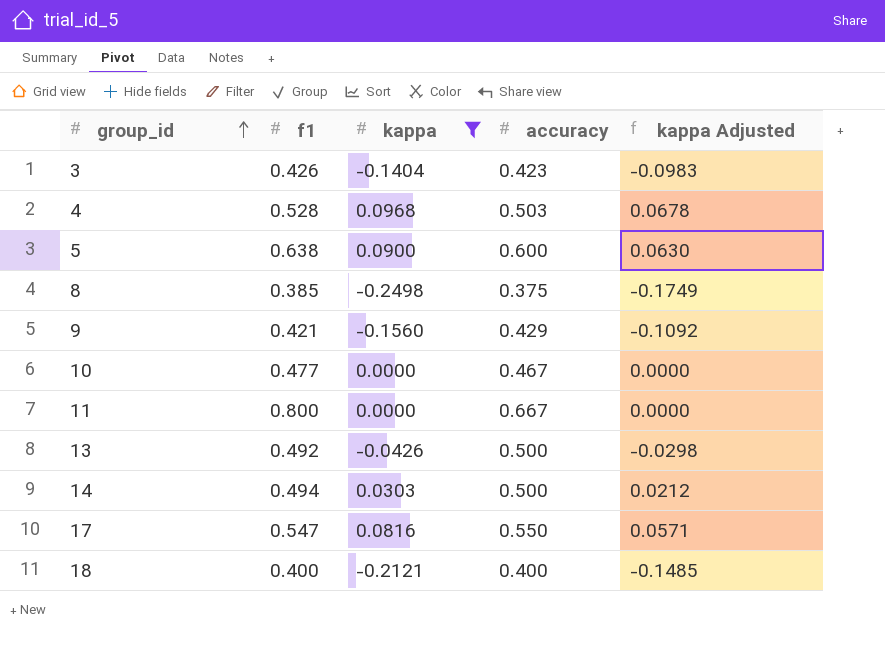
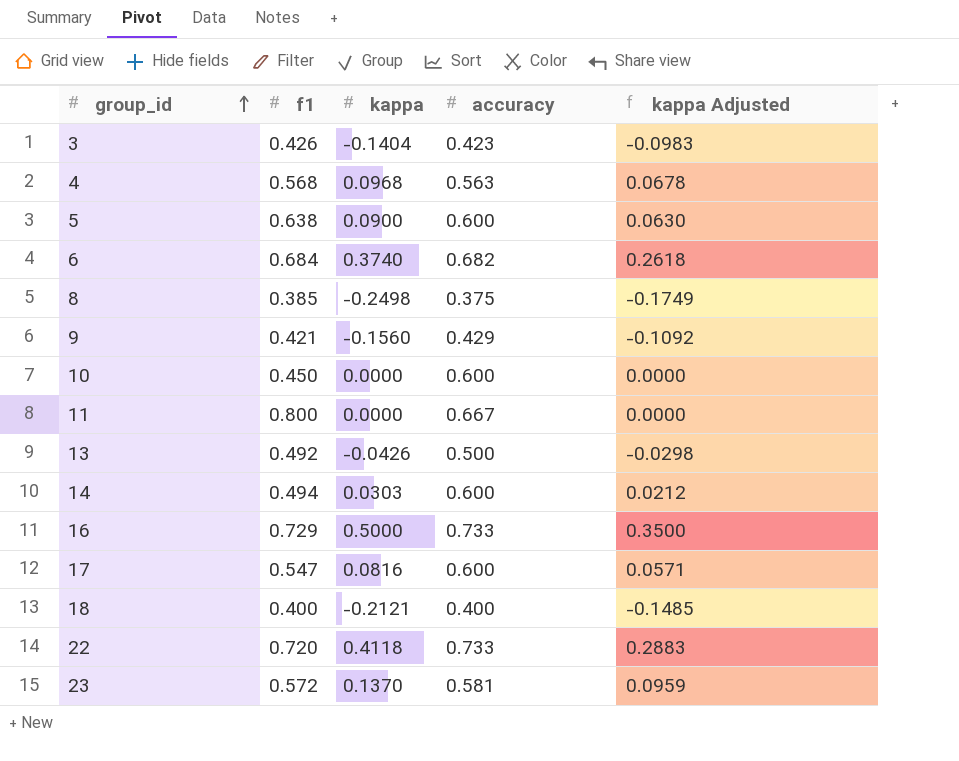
filter: kappa <= 0.0968 -> none
4 | f1: 0.528 -> 0.568
4 | accuracy: 0.503 -> 0.563
10 | f1: 0.477 -> 0.450
10 | accuracy: 0.467 -> 0.600
14 | accuracy: 0.500 -> 0.600
17 | accuracy: 0.550 -> 0.600

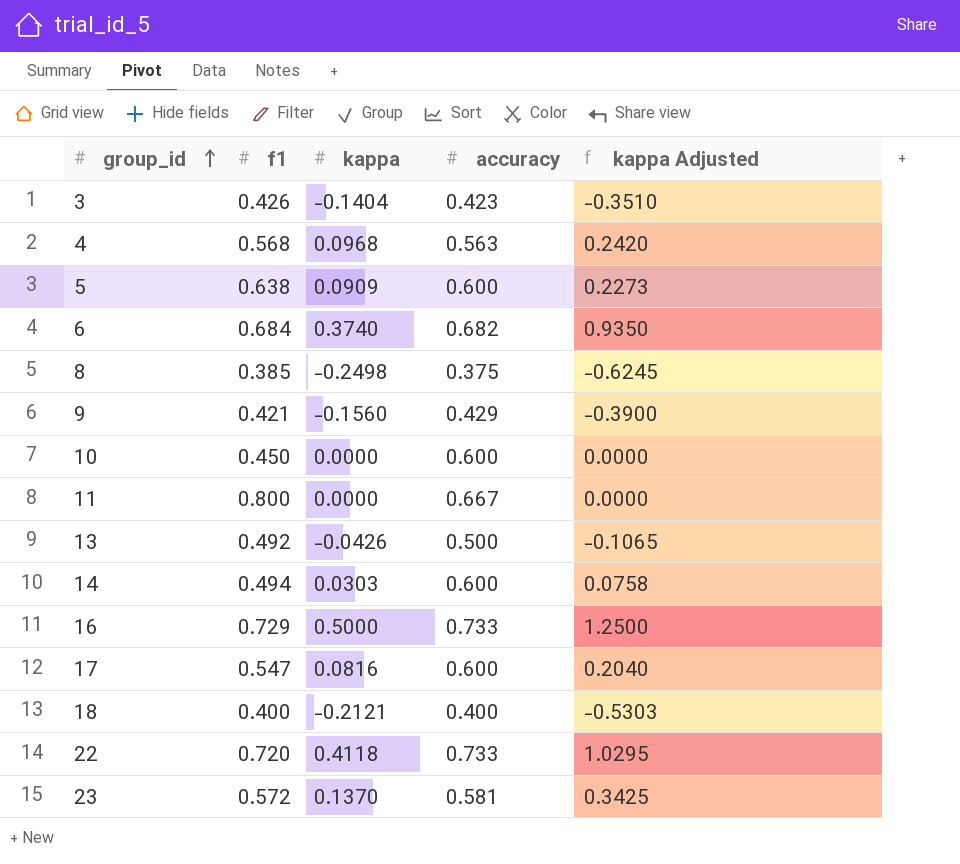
column kappa Adjusted | formula: [kappa] * 0.7 -> [kappa] * 2.5
5 | kappa: 0.0900 -> 0.0909

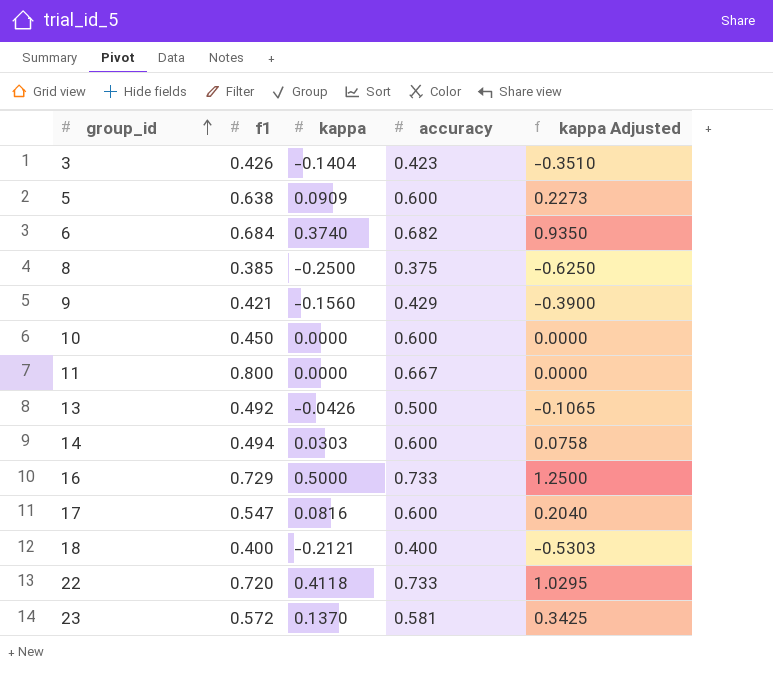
row 4: 0.568 | 0.0968 | 0.563 | 0.2420 -> none
8 | kappa: -0.2498 -> -0.2500
8 | kappa Adjusted: -0.6245 -> -0.6250

